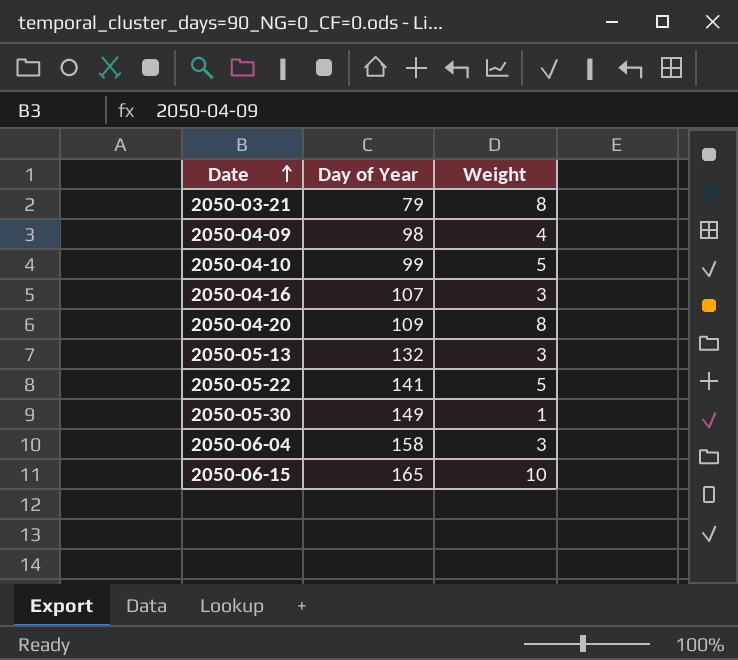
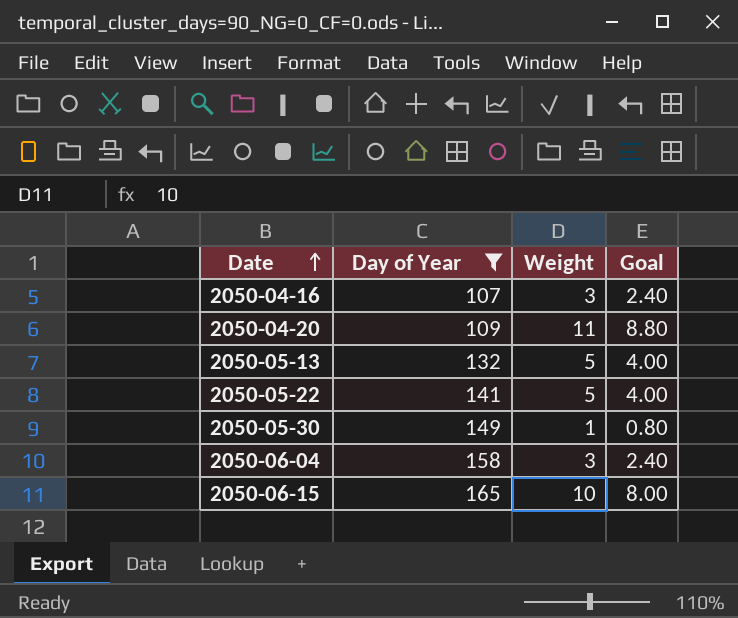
filter: none -> Day of Year >= 107
column Goal | formula: none -> [Weight] * 0.8
2050-04-20 | Weight: 8 -> 11
2050-05-13 | Weight: 3 -> 5

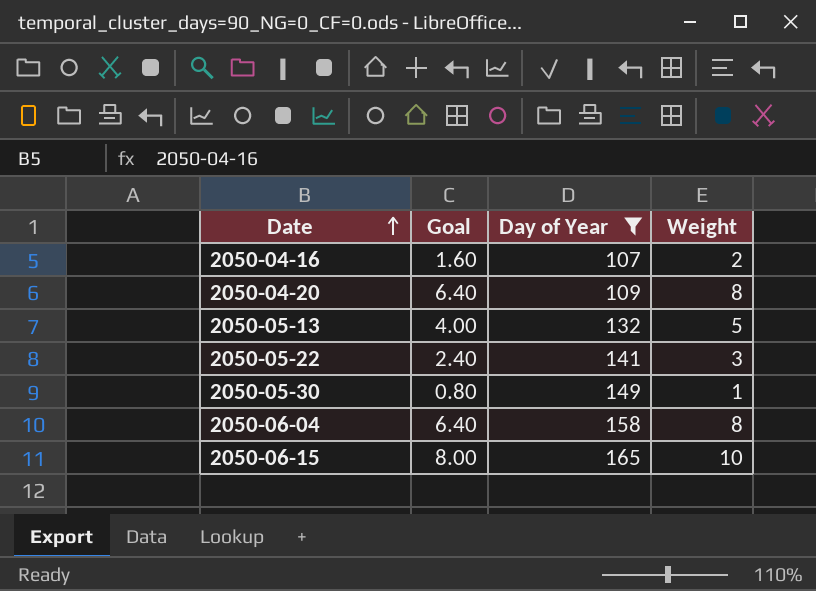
column Goal | position: 4 -> 2
2050-04-16 | Goal: 2.40 -> 1.60
2050-04-16 | Weight: 3 -> 2
2050-04-20 | Goal: 8.80 -> 6.40
2050-04-20 | Weight: 11 -> 8
2050-05-22 | Goal: 4.00 -> 2.40
2050-05-22 | Weight: 5 -> 3
2050-06-04 | Goal: 2.40 -> 6.40
2050-06-04 | Weight: 3 -> 8

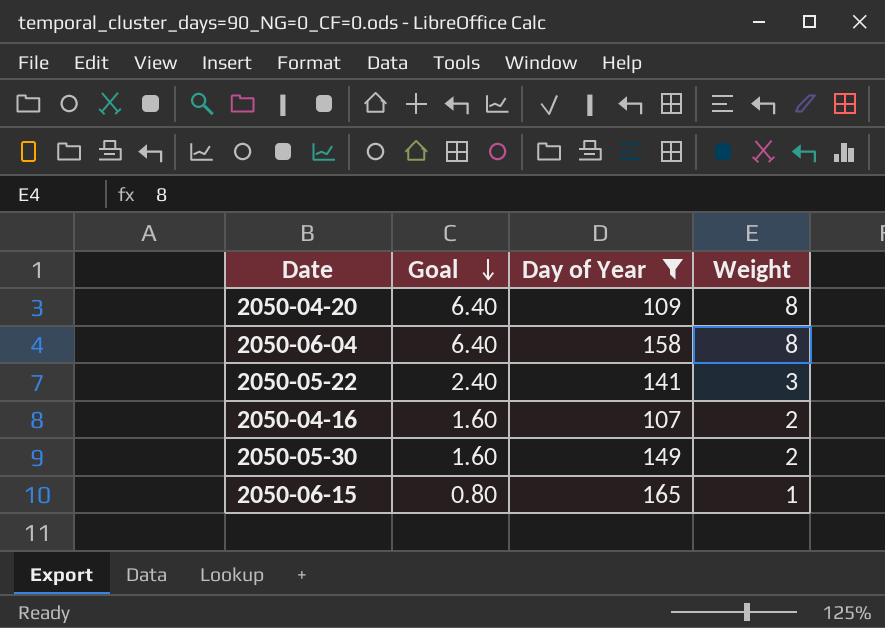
row order: Date ascending -> Goal descending
row 2050-05-13: 4.00 | 132 | 5 -> none
2050-05-30 | Goal: 0.80 -> 1.60
2050-05-30 | Weight: 1 -> 2
2050-06-15 | Goal: 8.00 -> 0.80
2050-06-15 | Weight: 10 -> 1

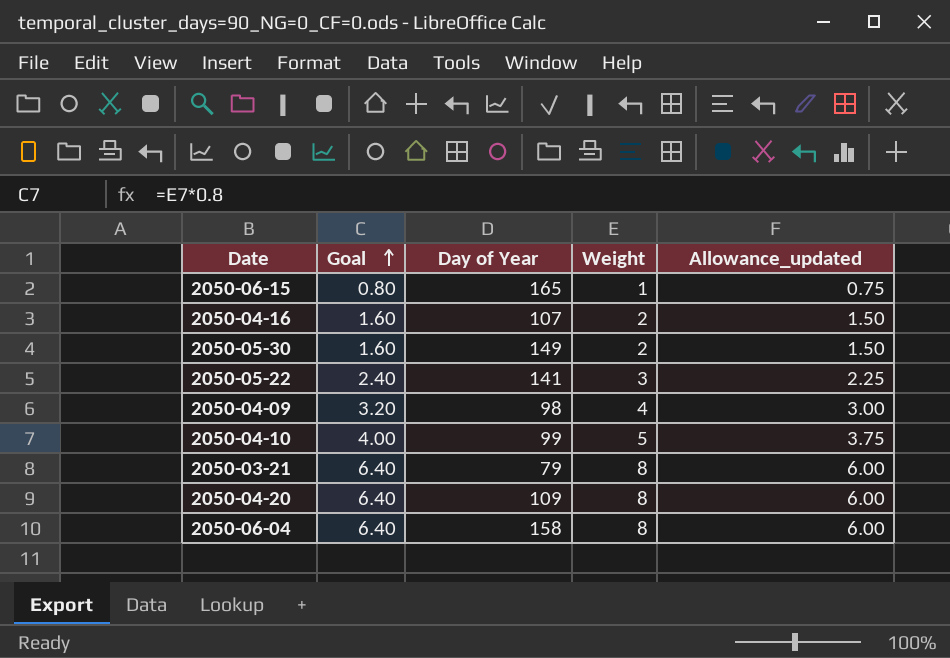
filter: Day of Year >= 107 -> none
row order: Goal descending -> Goal ascending
column Allowance_updated | formula: none -> [Weight] * 0.75

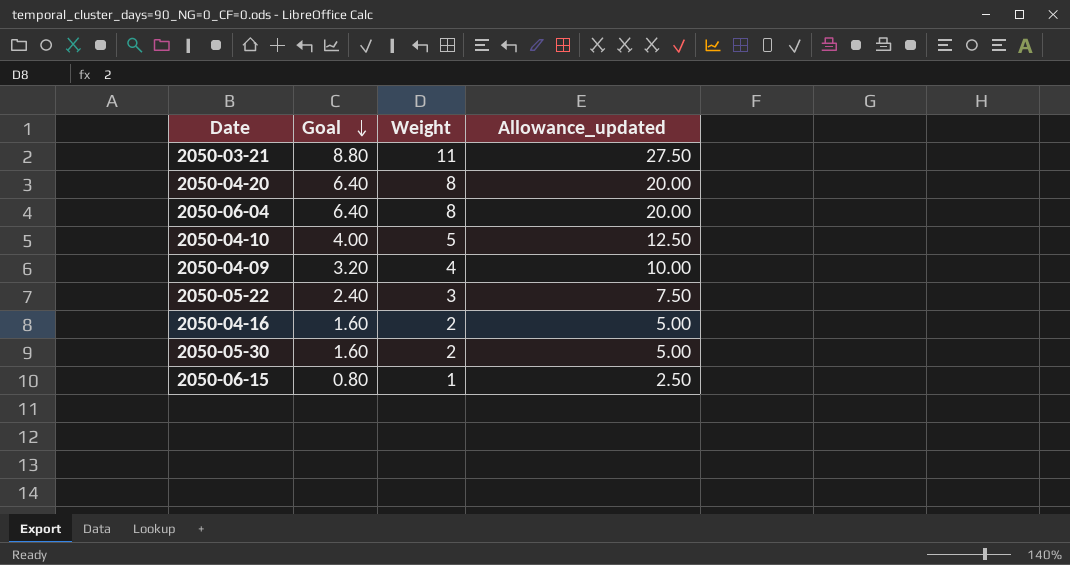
row order: Goal ascending -> Goal descending
column Day of Year | position: 3 -> none
column Allowance_updated | formula: [Weight] * 0.75 -> [Weight] * 2.5
2050-03-21 | Goal: 6.40 -> 8.80
2050-03-21 | Weight: 8 -> 11

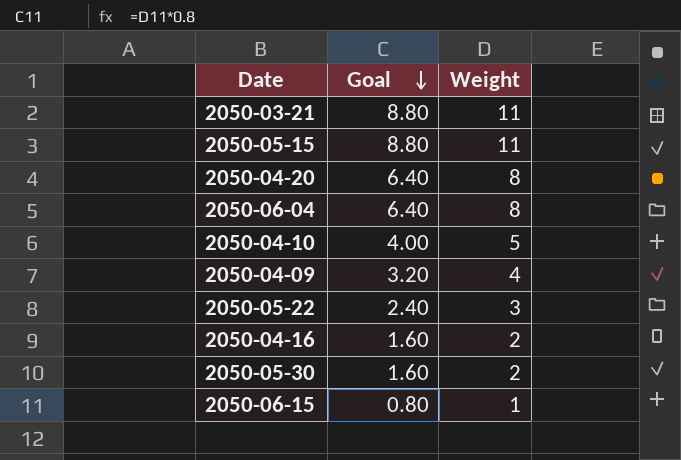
column Allowance_updated | formula: [Weight] * 2.5 -> none
row 2050-05-15: none -> 8.80 | 11

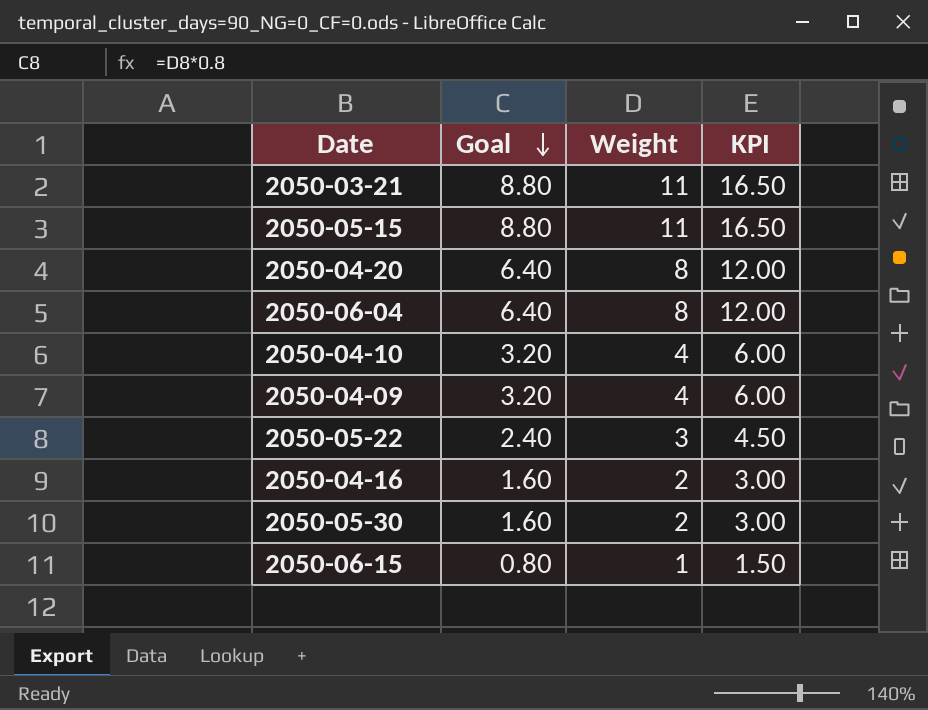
column KPI | formula: none -> [Weight] * 1.5
2050-04-10 | Goal: 4.00 -> 3.20
2050-04-10 | Weight: 5 -> 4

